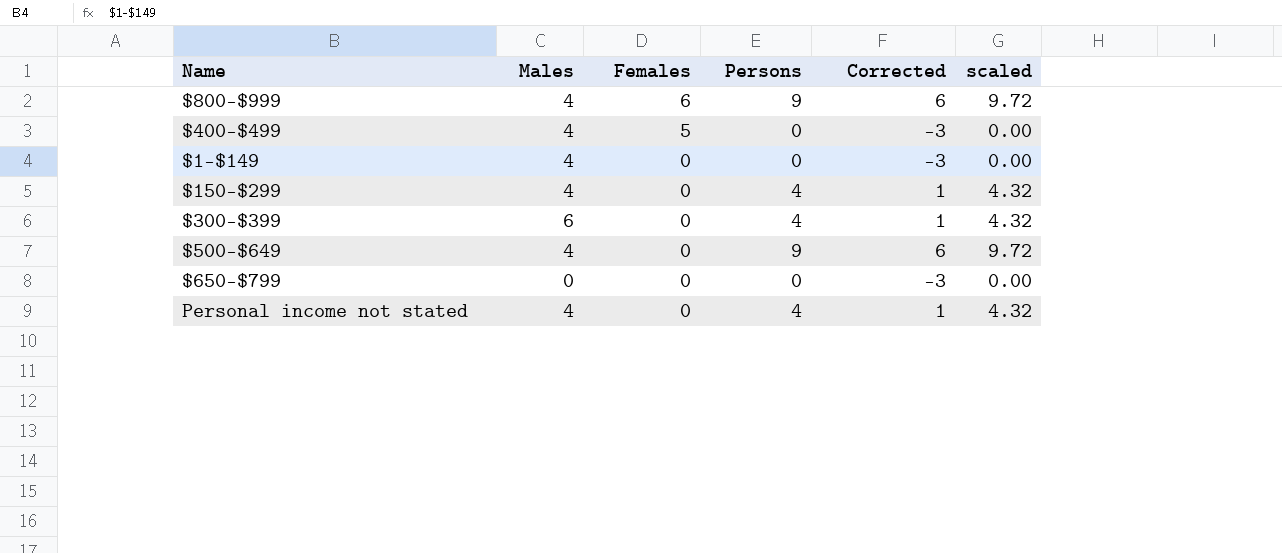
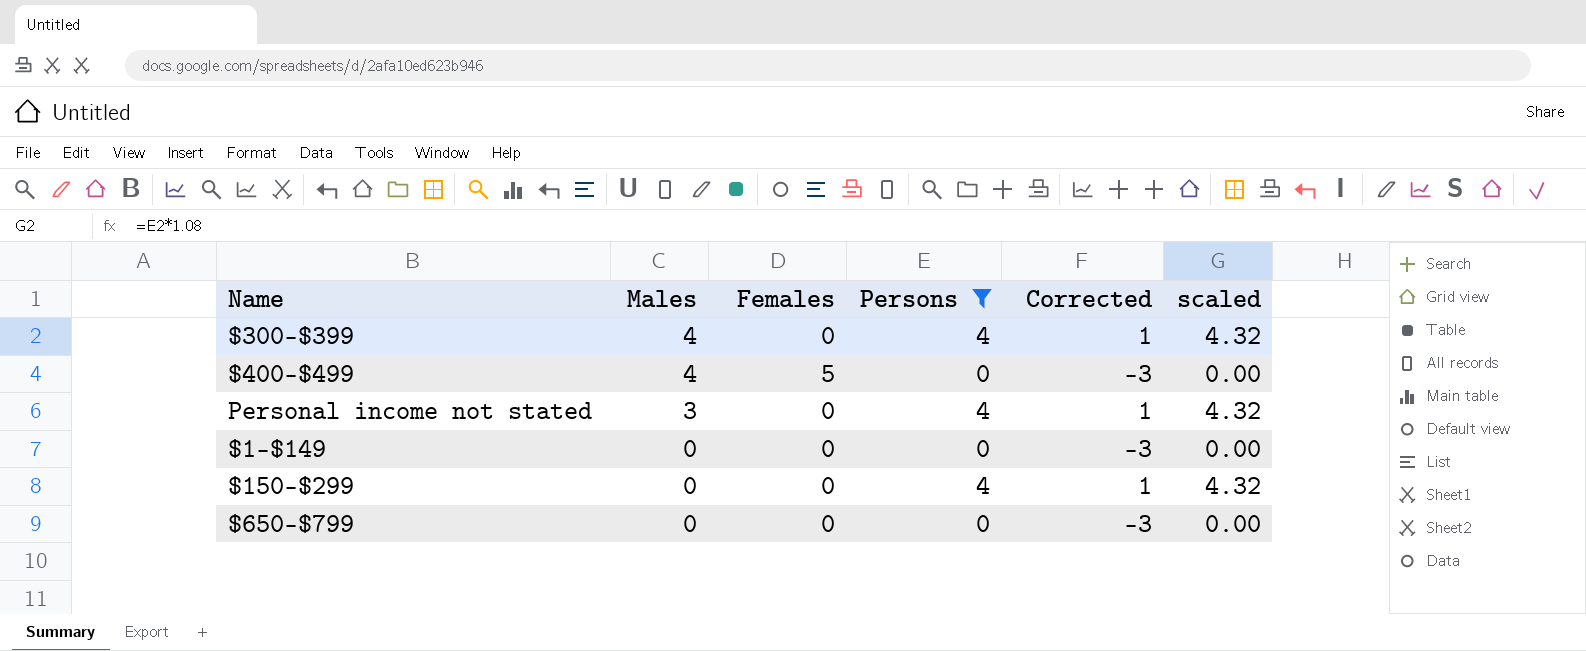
filter: none -> Persons != 9
row order: Females descending -> Males descending
$300-$399 | Males: 6 -> 4
Personal income not stated | Males: 4 -> 3
$1-$149 | Males: 4 -> 0
$150-$299 | Males: 4 -> 0

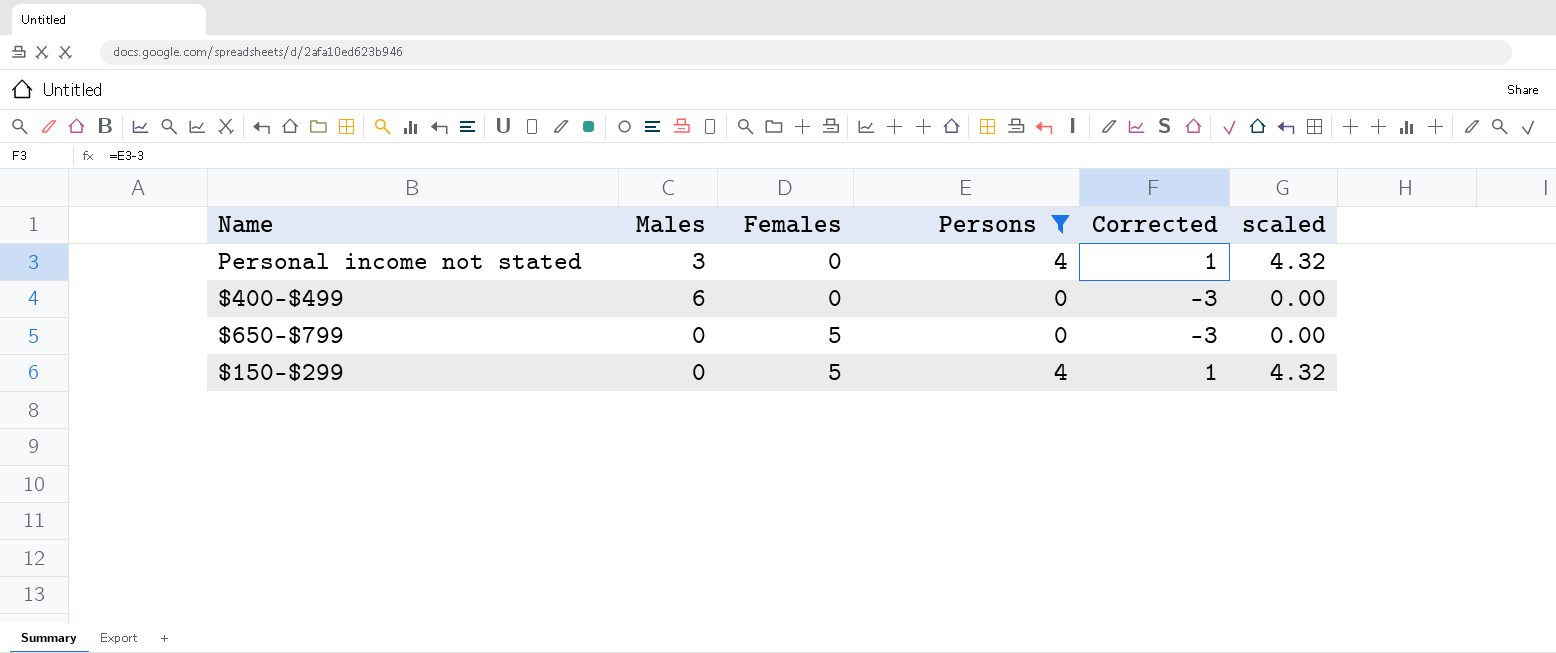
row order: Males descending -> Females ascending
row $300-$399: 4 | 0 | 4 | 1 | 4.32 -> none
row $1-$149: 0 | 0 | 0 | -3 | 0.00 -> none
$400-$499 | Males: 4 -> 6
$400-$499 | Females: 5 -> 0
$650-$799 | Females: 0 -> 5
$150-$299 | Females: 0 -> 5

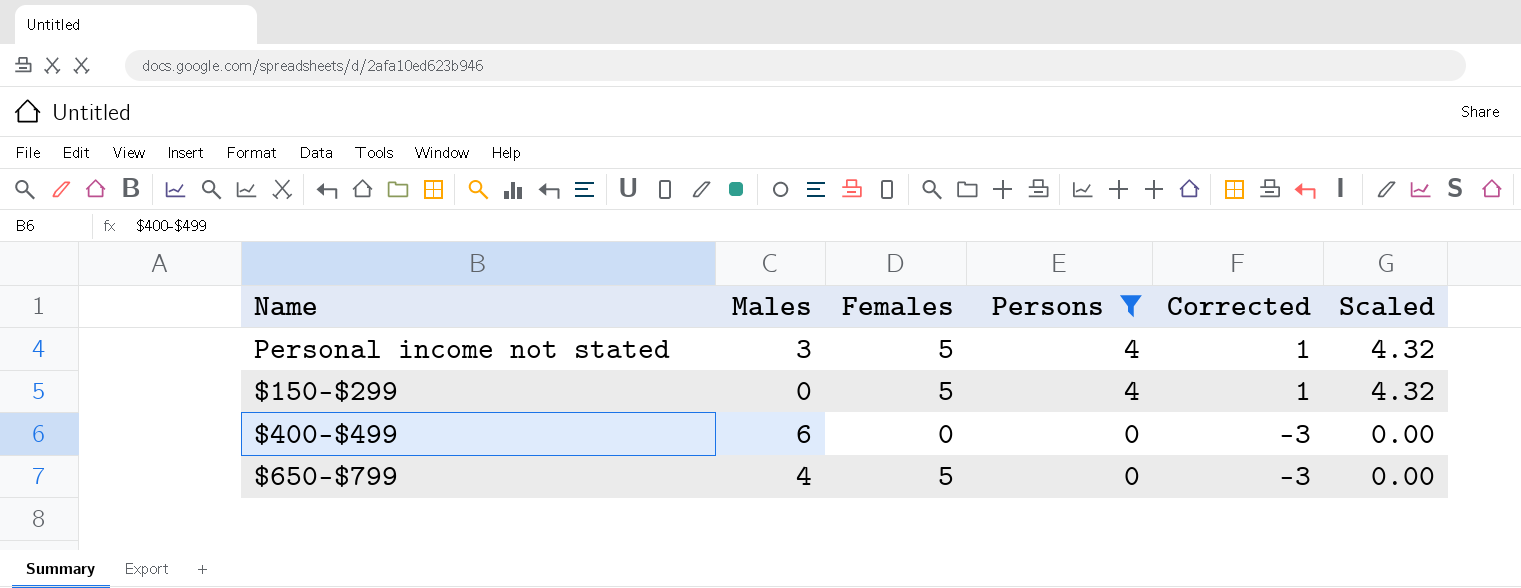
row order: Females ascending -> Persons descending
column name: scaled -> Scaled
Personal income not stated | Females: 0 -> 5
$650-$799 | Males: 0 -> 4

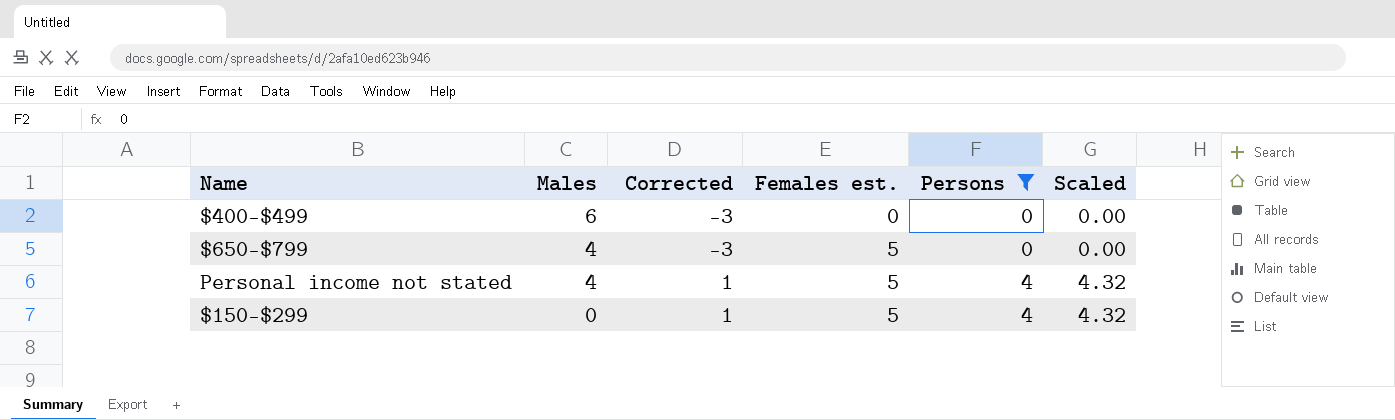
row order: Persons descending -> Males descending
column Corrected | position: 5 -> 3
column name: Females -> Females est.
Personal income not stated | Males: 3 -> 4

